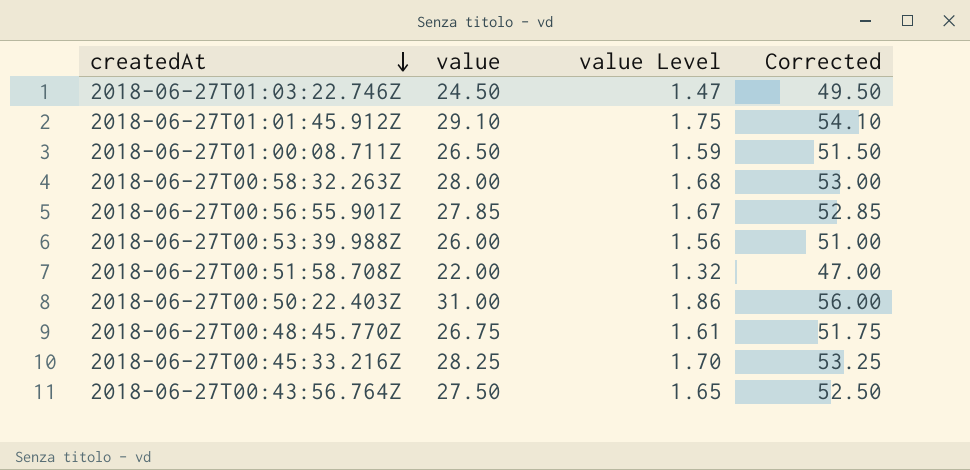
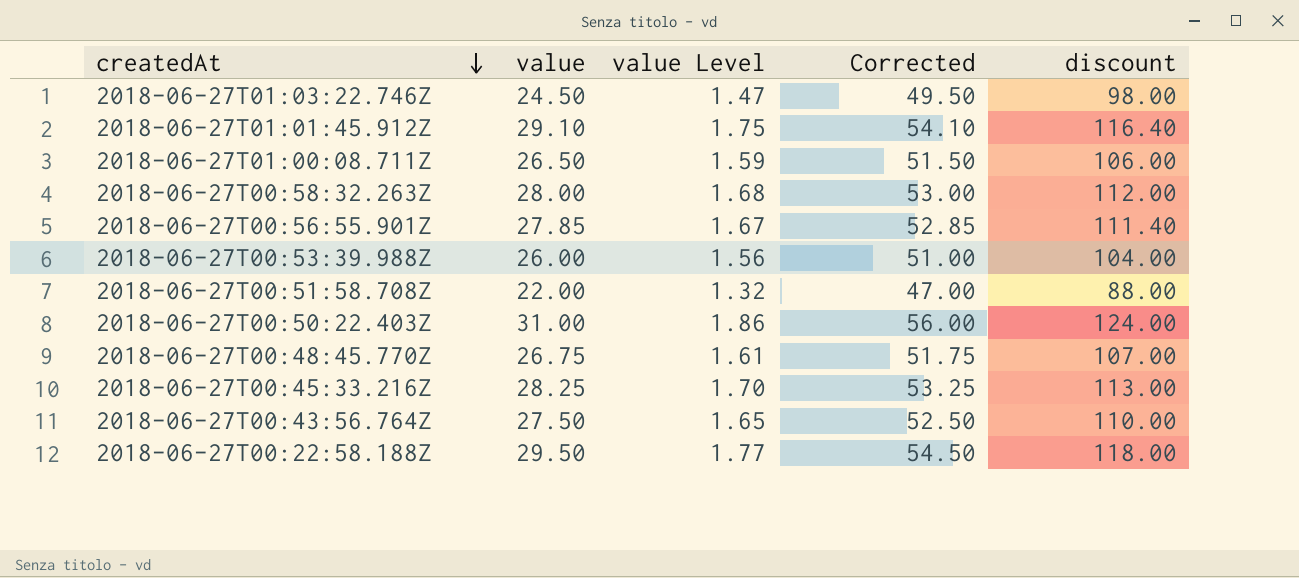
column discount | formula: none -> [value] * 4
row 2018-06-27T00:22:58.188Z: none -> 29.50 | 1.77 | 54.50 | 118.00

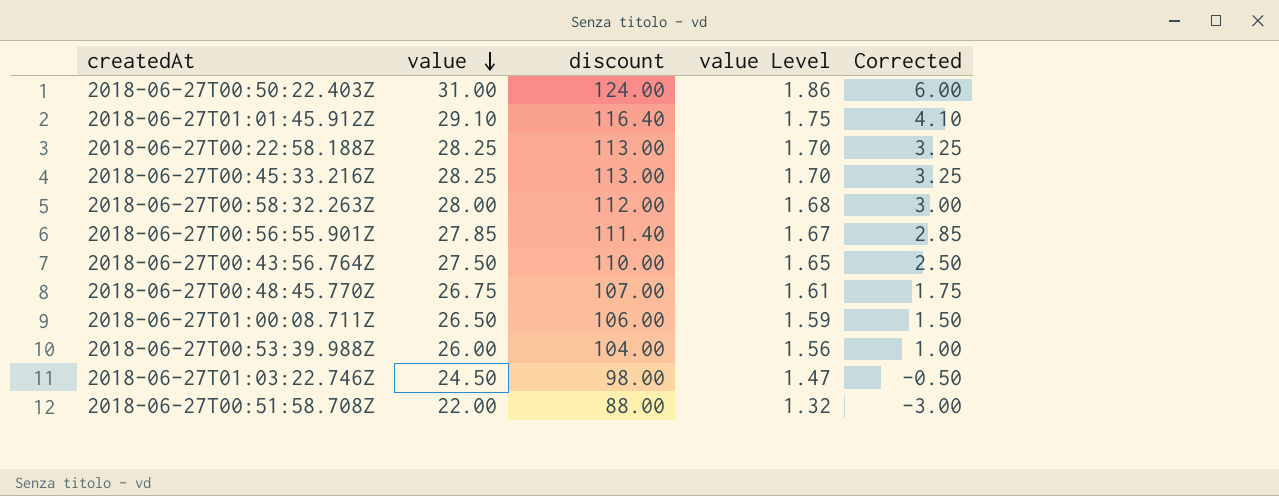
row order: createdAt descending -> value descending
column discount | position: 5 -> 3
column Corrected | formula: [value] + 25 -> [value] - 25
2018-06-27T00:22:58.188Z | value: 29.50 -> 28.25
2018-06-27T00:22:58.188Z | discount: 118.00 -> 113.00
2018-06-27T00:22:58.188Z | value Level: 1.77 -> 1.70

